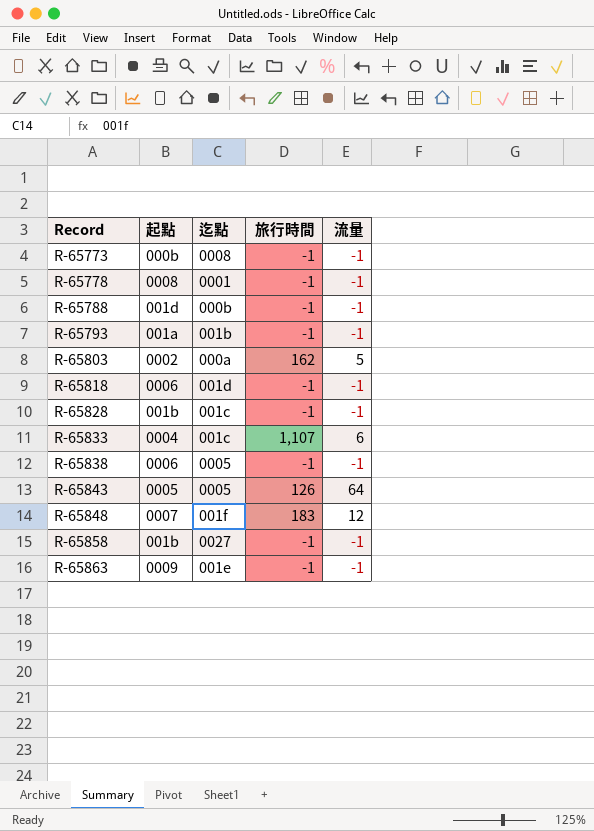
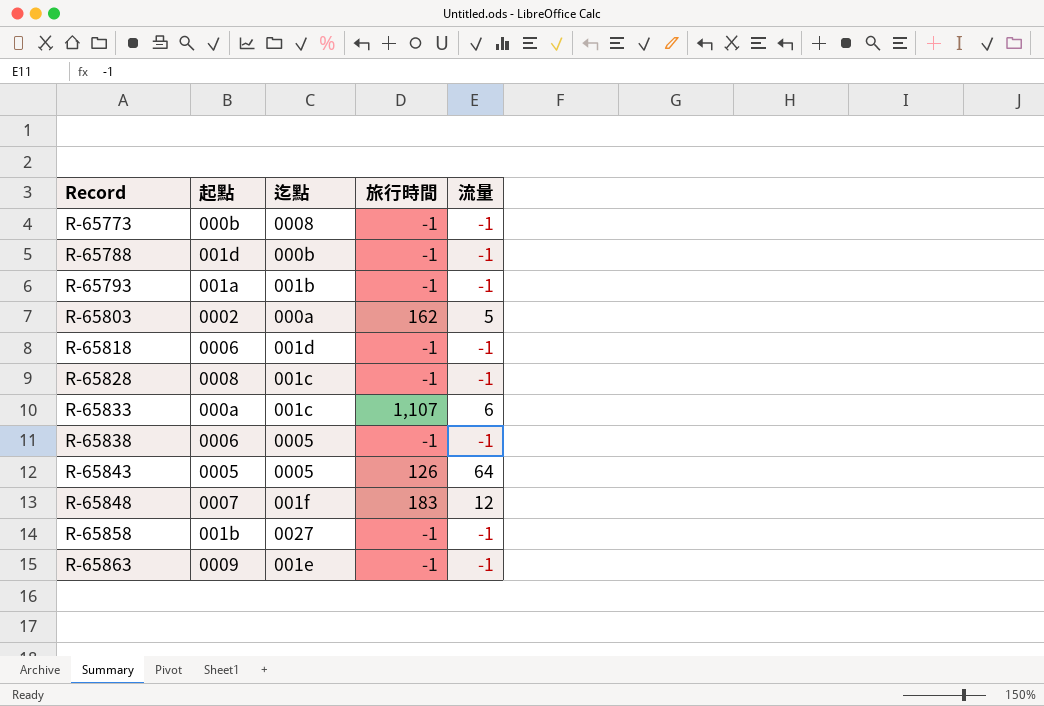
row R-65778: 0008 | 0001 | -1 | -1 -> none
R-65828 | 起點: 001b -> 0008
R-65833 | 起點: 0004 -> 000a

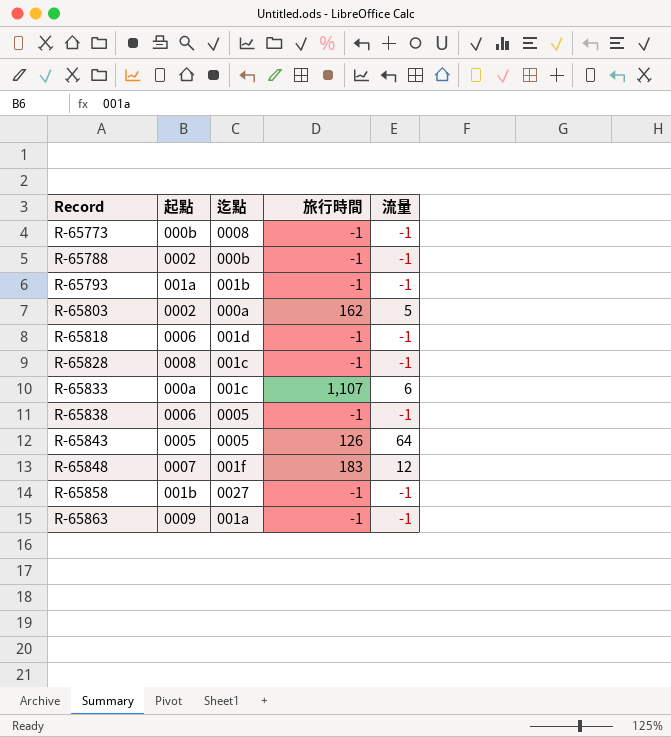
R-65788 | 起點: 001d -> 0002
R-65863 | 迄點: 001e -> 001a

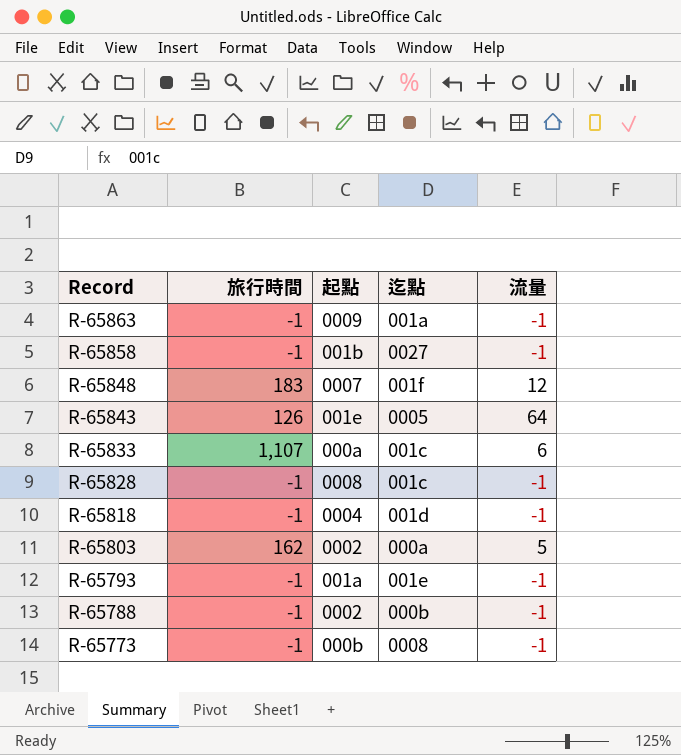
row order: Record ascending -> Record descending
column 旅行時間 | position: 4 -> 2
row R-65838: 0006 | 0005 | -1 | -1 -> none
R-65843 | 起點: 0005 -> 001e
R-65818 | 起點: 0006 -> 0004
R-65793 | 迄點: 001b -> 001e

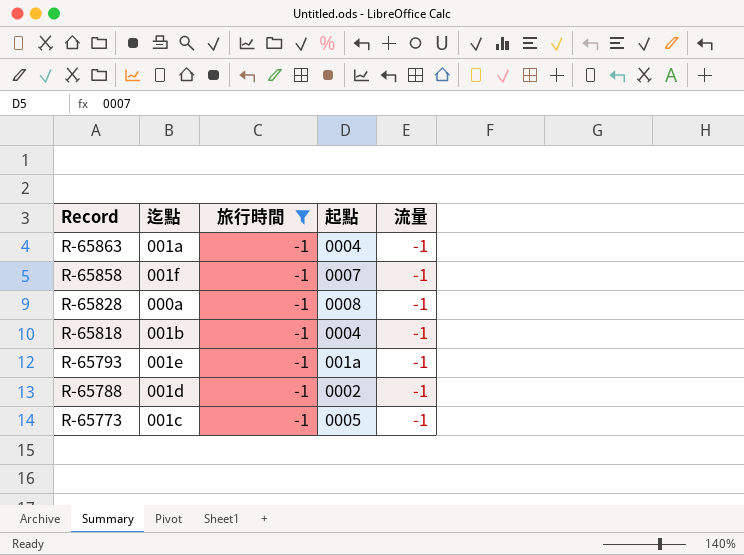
filter: none -> 旅行時間 = -1
column 迄點 | position: 4 -> 2
R-65863 | 起點: 0009 -> 0004
R-65858 | 迄點: 0027 -> 001f
R-65858 | 起點: 001b -> 0007
R-65828 | 迄點: 001c -> 000a
R-65818 | 迄點: 001d -> 001b
R-65788 | 迄點: 000b -> 001d
R-65773 | 迄點: 0008 -> 001c
R-65773 | 起點: 000b -> 0005

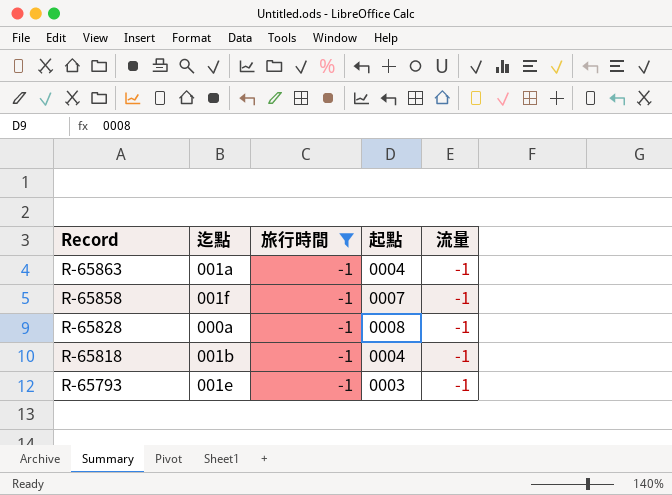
row R-65788: 001d | -1 | 0002 | -1 -> none
row R-65773: 001c | -1 | 0005 | -1 -> none
R-65793 | 起點: 001a -> 0003

